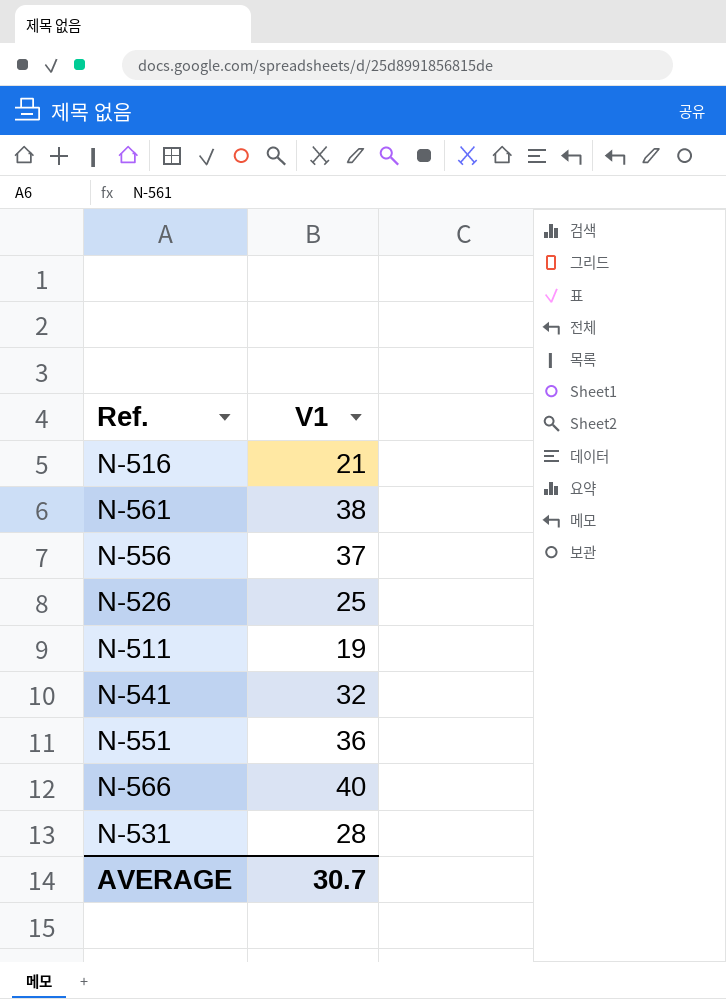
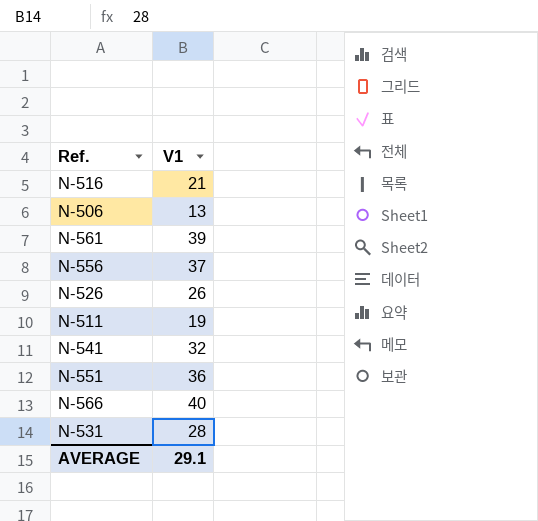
row N-506: none -> 13
N-561 | V1: 38 -> 39
N-526 | V1: 25 -> 26
AVERAGE | V1: 30.7 -> 29.1

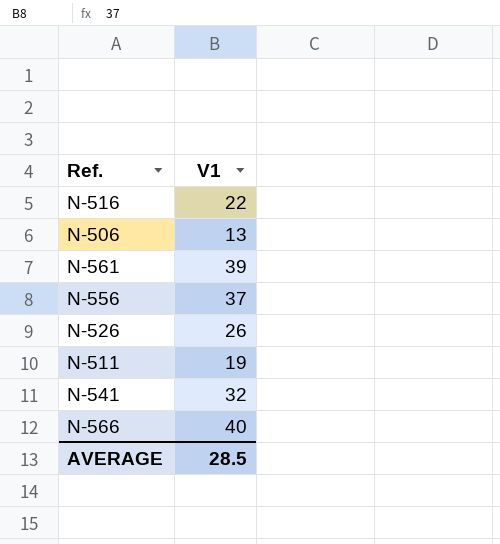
row N-551: 36 -> none
row N-531: 28 -> none
N-516 | V1: 21 -> 22
AVERAGE | V1: 29.1 -> 28.5

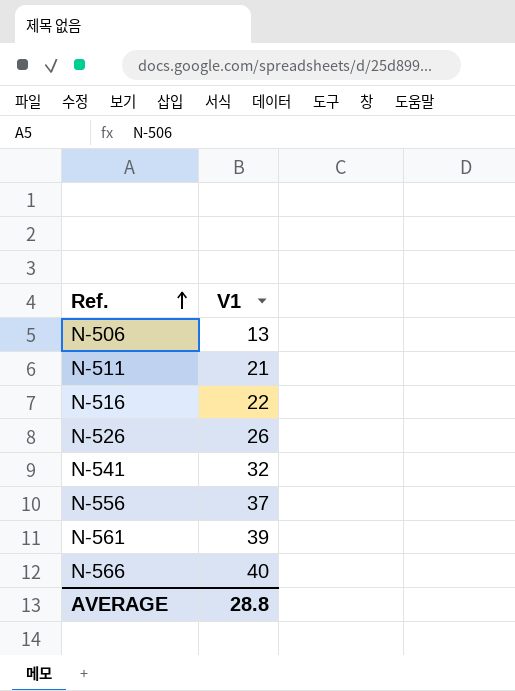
row order: none -> Ref. ascending
N-511 | V1: 19 -> 21
AVERAGE | V1: 28.5 -> 28.8

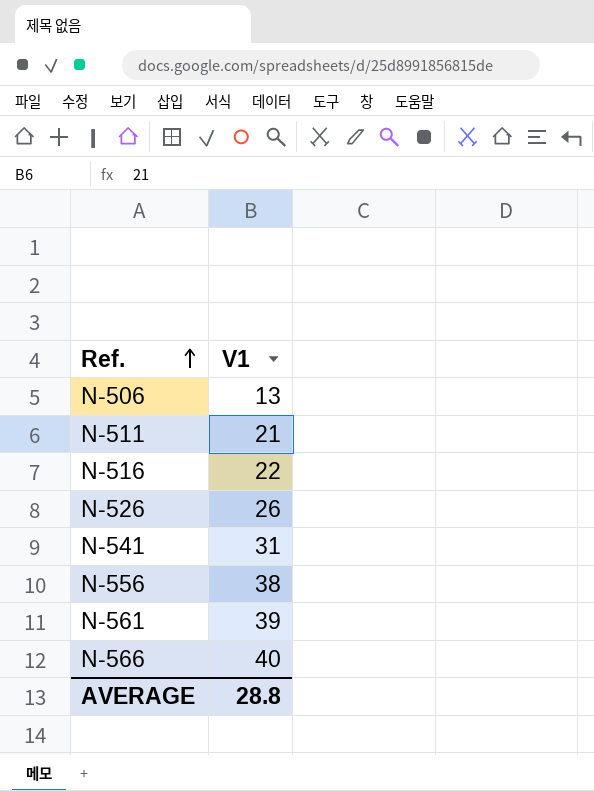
N-541 | V1: 32 -> 31
N-556 | V1: 37 -> 38

